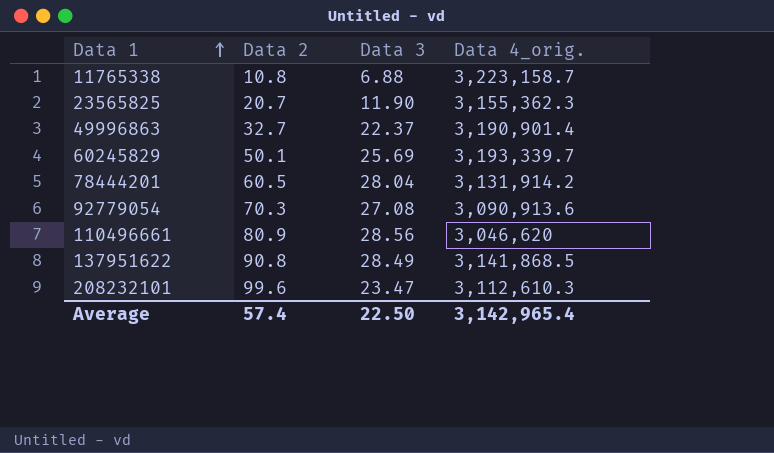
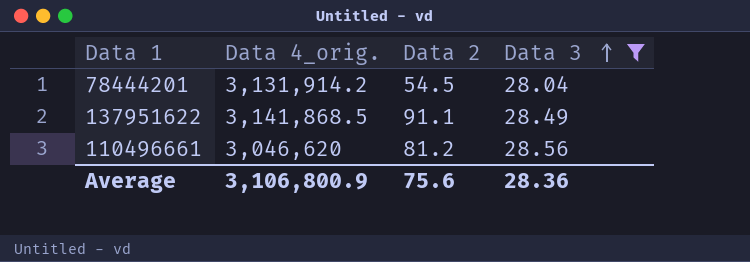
filter: none -> Data 3 >= 28.04
row order: Data 1 ascending -> Data 3 ascending
column Data 4_orig. | position: 4 -> 2
78444201 | Data 2: 60.5 -> 54.5
137951622 | Data 2: 90.8 -> 91.1
110496661 | Data 2: 80.9 -> 81.2
Average | Data 4_orig.: 3,142,965.4 -> 3,106,800.9
Average | Data 2: 57.4 -> 75.6
Average | Data 3: 22.50 -> 28.36

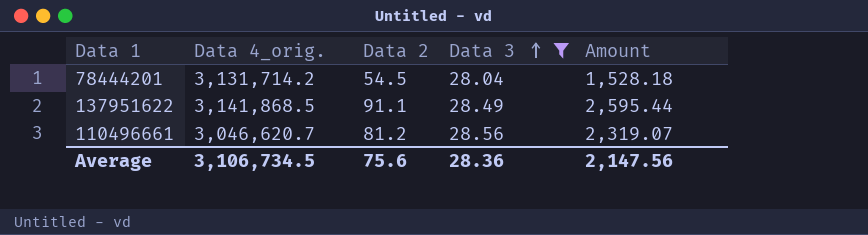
column Amount | formula: none -> [Data 2] * [Data 3]
78444201 | Data 4_orig.: 3,131,914.2 -> 3,131,714.2
110496661 | Data 4_orig.: 3,046,620 -> 3,046,620.7
Average | Data 4_orig.: 3,106,800.9 -> 3,106,734.5

